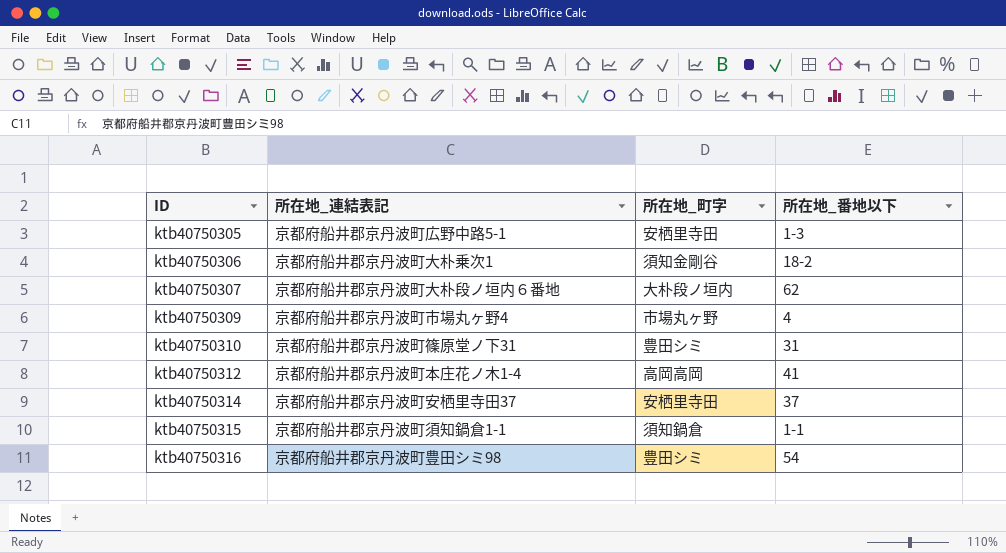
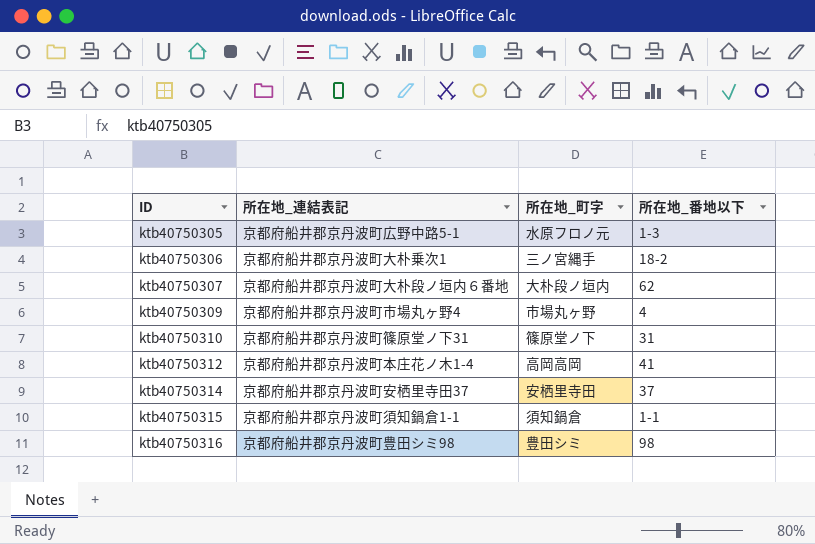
ktb40750305 | 所在地_町字: 安栖里寺田 -> 水原フロノ元
ktb40750306 | 所在地_町字: 須知金剛谷 -> 三ノ宮縄手
ktb40750310 | 所在地_町字: 豊田シミ -> 篠原堂ノ下
ktb40750316 | 所在地_番地以下: 54 -> 98

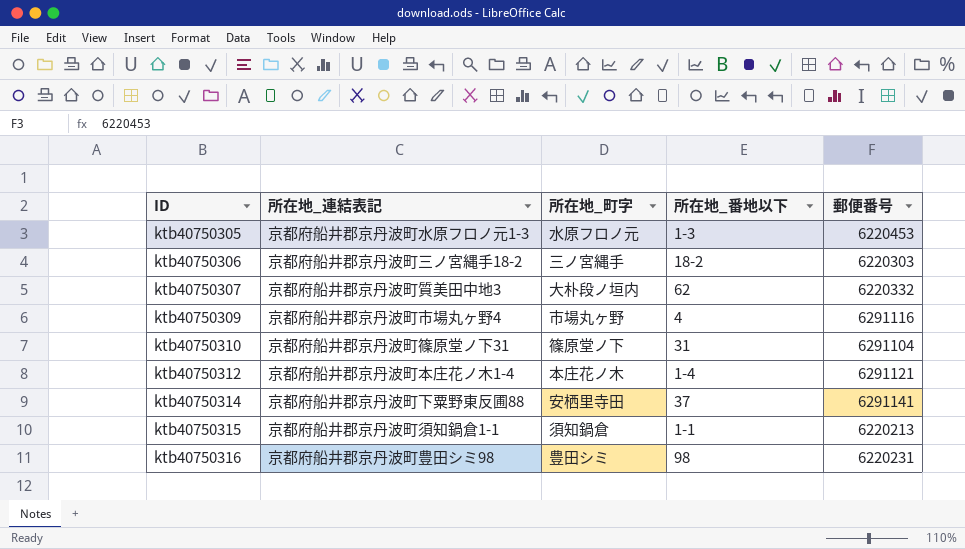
column 郵便番号 | position: none -> 5
ktb40750305 | 所在地_連結表記: 京都府船井郡京丹波町広野中路5-1 -> 京都府船井郡京丹波町水原フロノ元1-3
ktb40750306 | 所在地_連結表記: 京都府船井郡京丹波町大朴乗次1 -> 京都府船井郡京丹波町三ノ宮縄手18-2
ktb40750307 | 所在地_連結表記: 京都府船井郡京丹波町大朴段ノ垣内６番地 -> 京都府船井郡京丹波町質美田中地3
ktb40750312 | 所在地_町字: 高岡高岡 -> 本庄花ノ木
ktb40750312 | 所在地_番地以下: 41 -> 1-4
ktb40750314 | 所在地_連結表記: 京都府船井郡京丹波町安栖里寺田37 -> 京都府船井郡京丹波町下粟野東反圃88

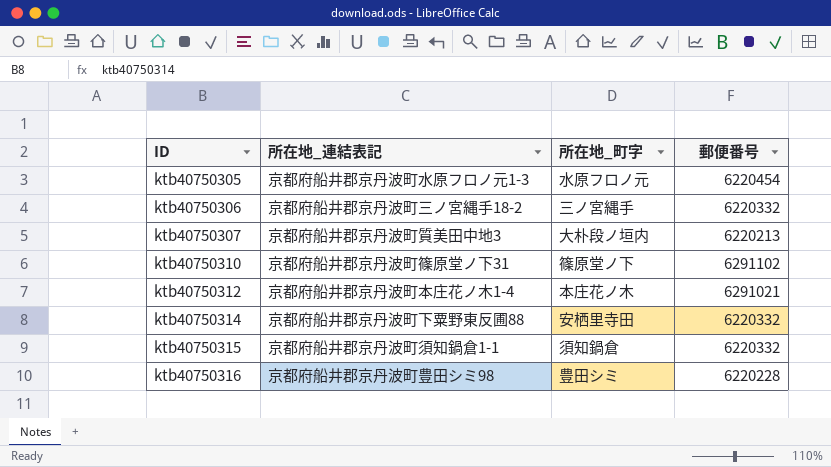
column 所在地_番地以下 | position: 4 -> none
row ktb40750309: 京都府船井郡京丹波町市場丸ヶ野4 | 市場丸ヶ野 | 4 | 6291116 -> none
ktb40750305 | 郵便番号: 6220453 -> 6220454
ktb40750306 | 郵便番号: 6220303 -> 6220332
ktb40750307 | 郵便番号: 6220332 -> 6220213
ktb40750310 | 郵便番号: 6291104 -> 6291102
ktb40750312 | 郵便番号: 6291121 -> 6291021
ktb40750314 | 郵便番号: 6291141 -> 6220332
ktb40750315 | 郵便番号: 6220213 -> 6220332
ktb40750316 | 郵便番号: 6220231 -> 6220228

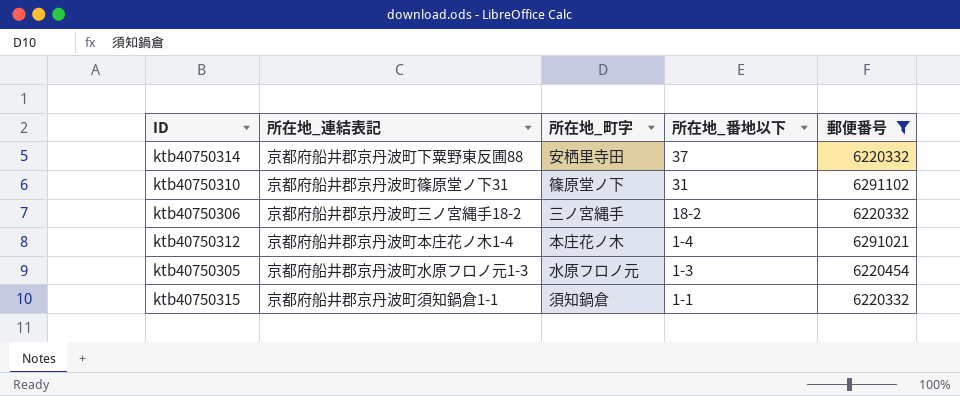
filter: none -> 郵便番号 >= 6220332
row order: ID ascending -> 所在地_番地以下 descending
column 所在地_番地以下 | position: none -> 4

